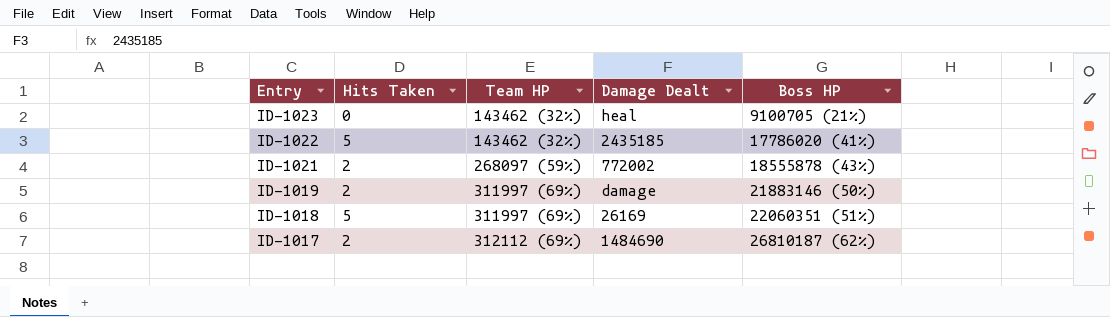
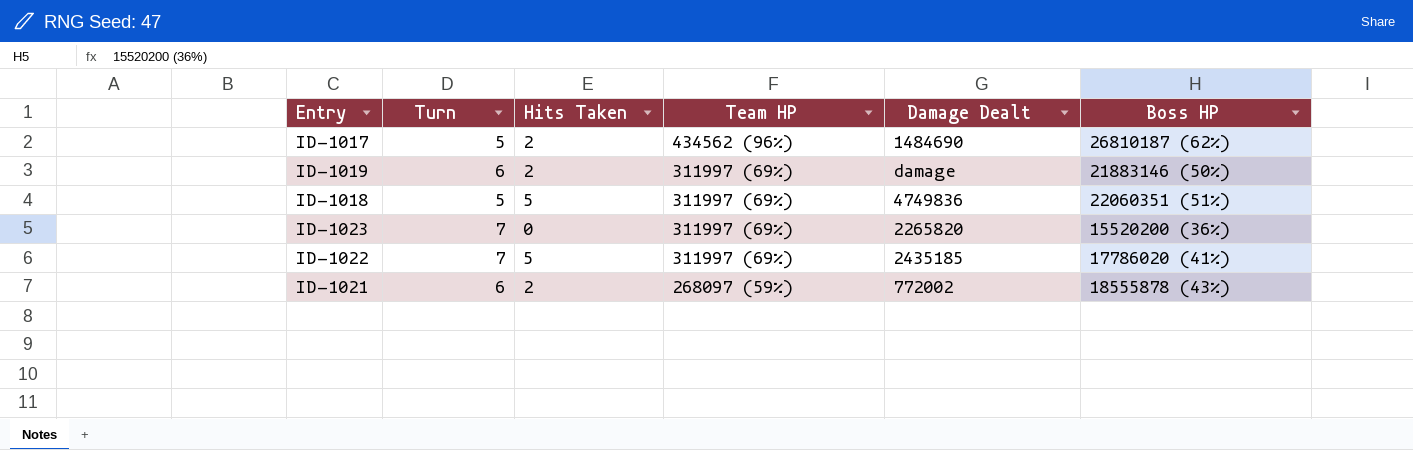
row order: Entry descending -> Team HP descending
column Turn | position: none -> 2
ID-1017 | Team HP: 312112 (69%) -> 434562 (96%)
ID-1018 | Damage Dealt: 26169 -> 4749836
ID-1023 | Team HP: 143462 (32%) -> 311997 (69%)
ID-1023 | Damage Dealt: heal -> 2265820
ID-1023 | Boss HP: 9100705 (21%) -> 15520200 (36%)
ID-1022 | Team HP: 143462 (32%) -> 311997 (69%)

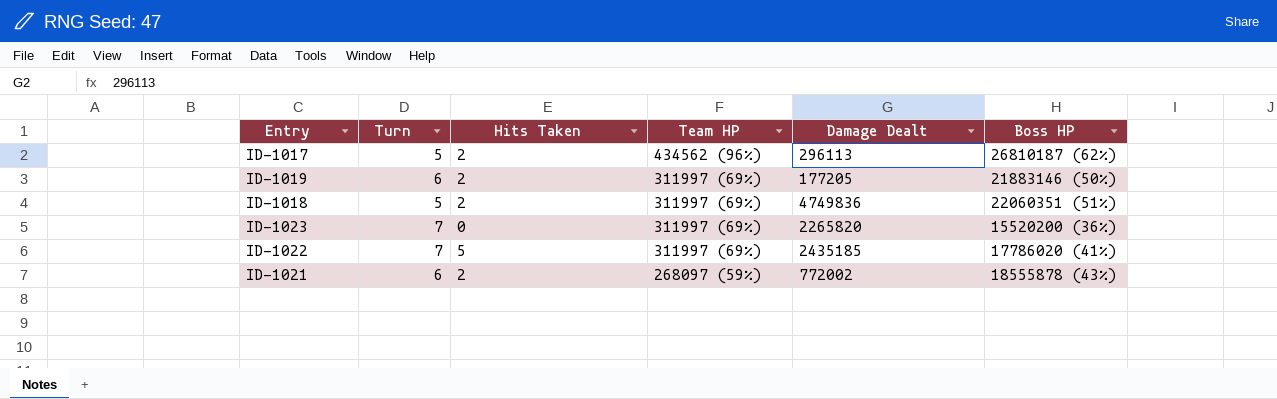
ID-1017 | Damage Dealt: 1484690 -> 296113
ID-1019 | Damage Dealt: damage -> 177205
ID-1018 | Hits Taken: 5 -> 2

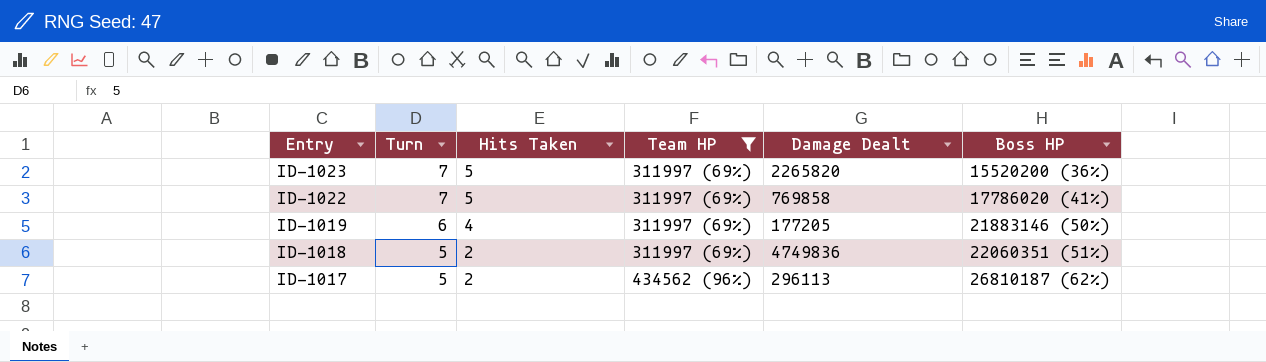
filter: none -> Team HP != 268097 (59%)
row order: Team HP descending -> Entry descending
ID-1023 | Hits Taken: 0 -> 5
ID-1022 | Damage Dealt: 2435185 -> 769858
ID-1019 | Hits Taken: 2 -> 4

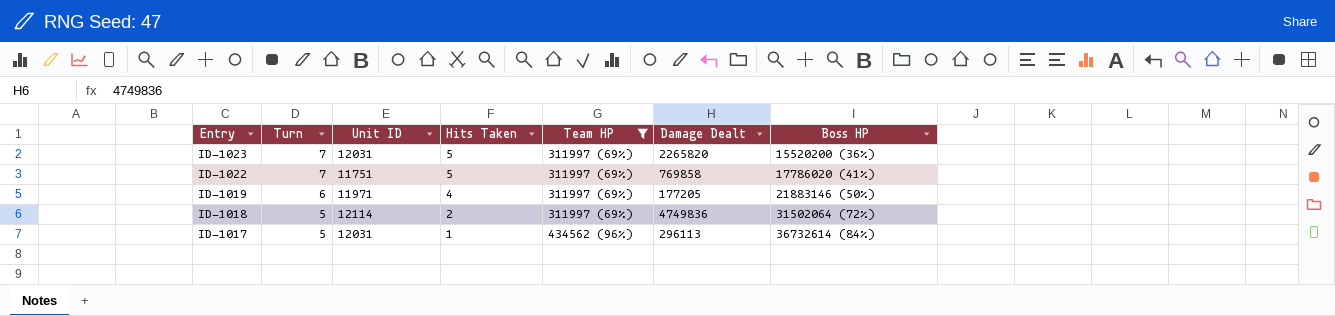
column Unit ID | position: none -> 3
ID-1018 | Boss HP: 22060351 (51%) -> 31502064 (72%)
ID-1017 | Hits Taken: 2 -> 1
ID-1017 | Boss HP: 26810187 (62%) -> 36732614 (84%)

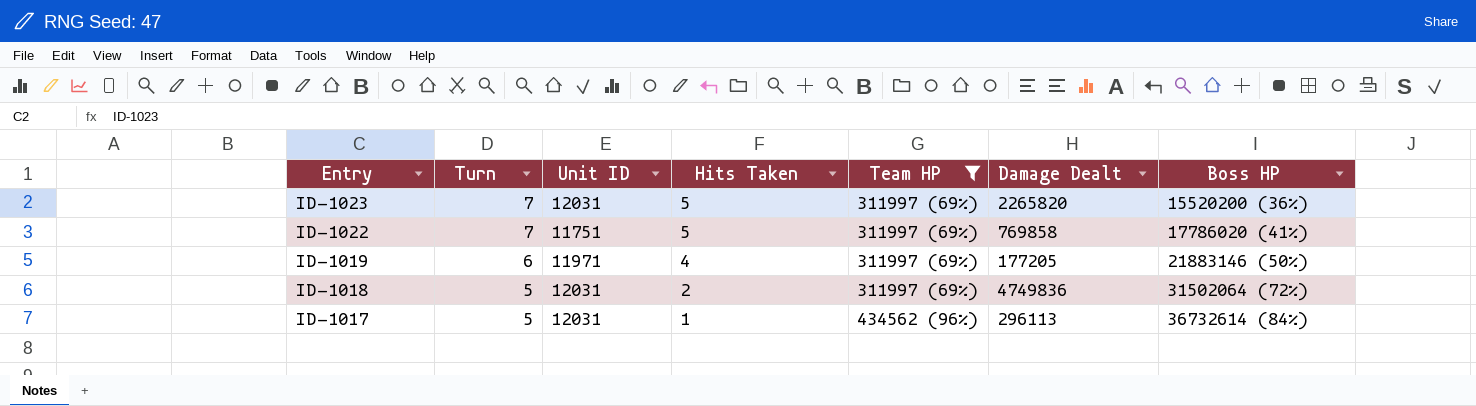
ID-1018 | Unit ID: 12114 -> 12031

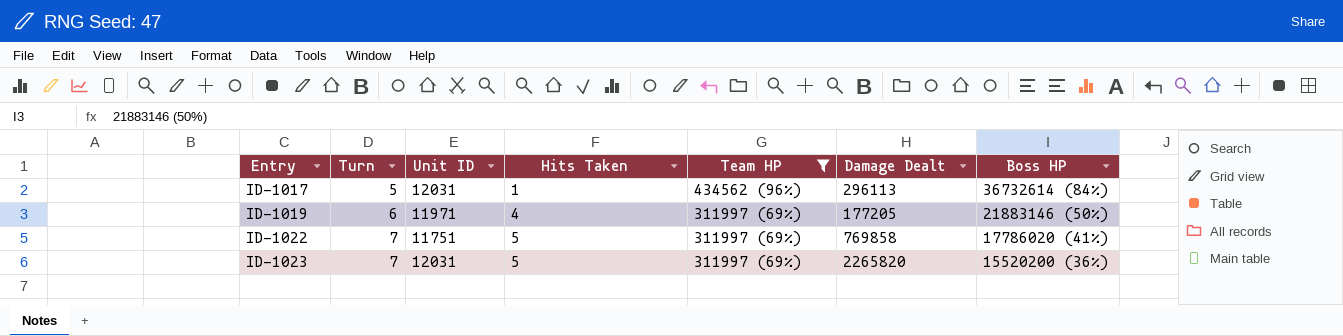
row order: Entry descending -> Entry ascending
row ID-1018: 5 | 12031 | 2 | 311997 (69%) | 4749836 | 31502064 (72%) -> none

